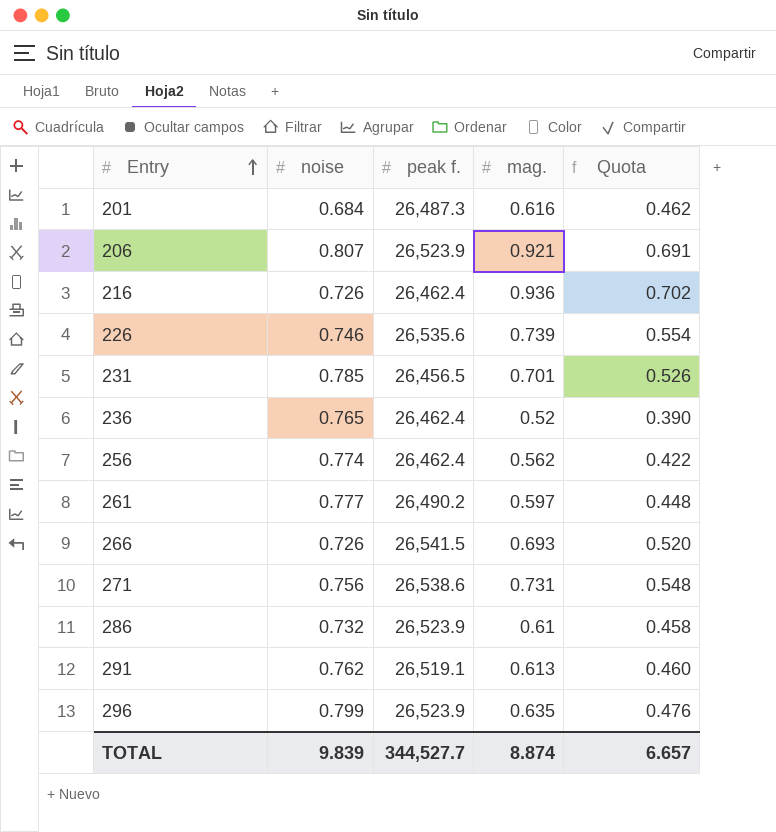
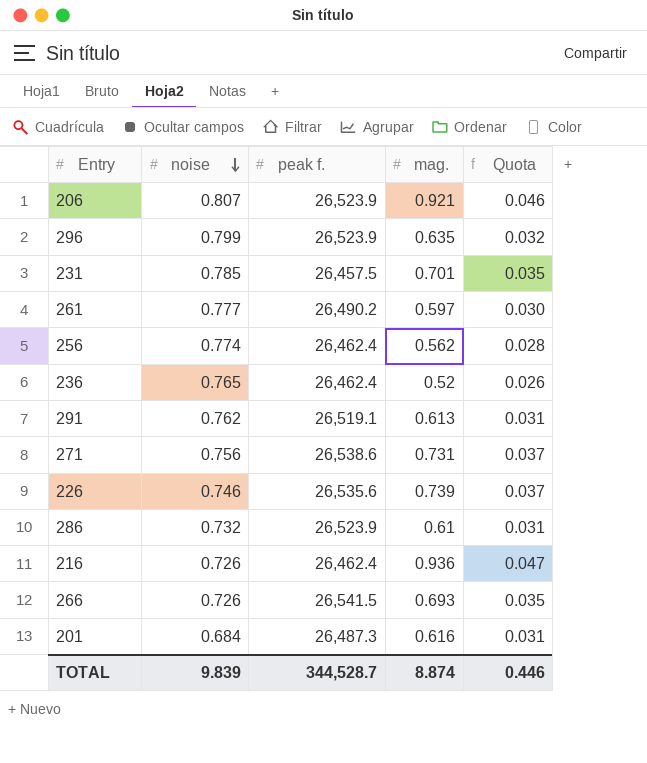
row order: Entry ascending -> noise descending
column Quota | formula: [mag.] * 0.75 -> [mag.] * 0.05
231 | peak f.: 26,456.5 -> 26,457.5
TOTAL | peak f.: 344,527.7 -> 344,528.7
TOTAL | Quota: 6.657 -> 0.446

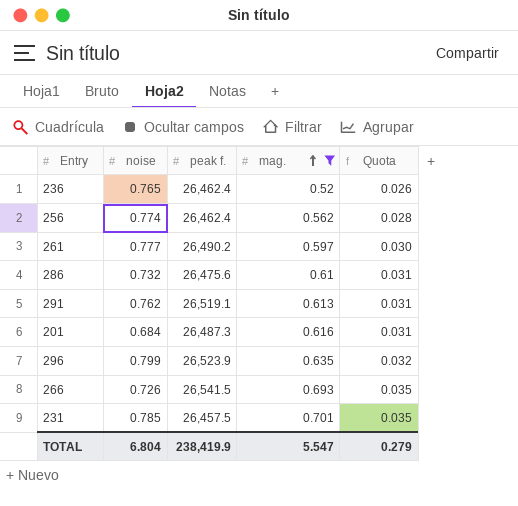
filter: none -> mag. <= 0.701
row order: noise descending -> mag. ascending
286 | peak f.: 26,523.9 -> 26,475.6
TOTAL | noise: 9.839 -> 6.804
TOTAL | peak f.: 344,528.7 -> 238,419.9
TOTAL | mag.: 8.874 -> 5.547
TOTAL | Quota: 0.446 -> 0.279

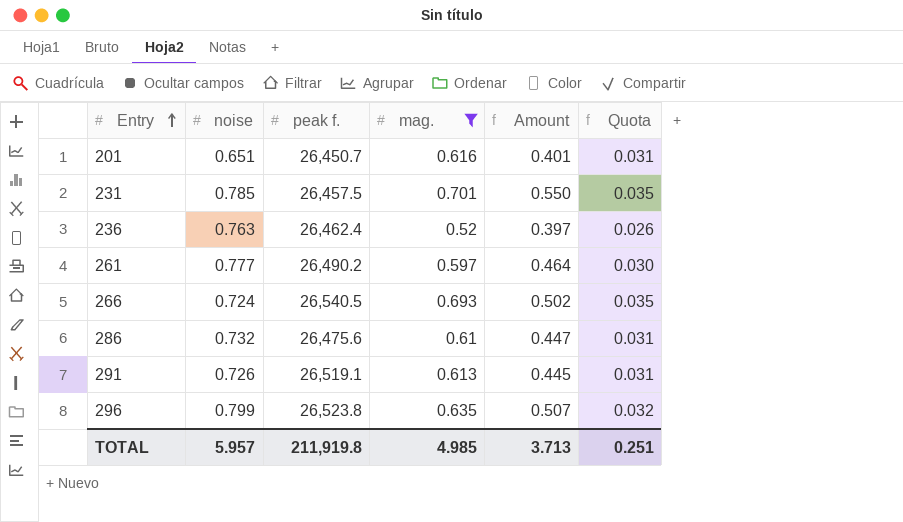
row order: mag. ascending -> Entry ascending
column Amount | formula: none -> [noise] * [mag.]
row 256: 0.774 | 26,462.4 | 0.562 | 0.028 -> none
201 | noise: 0.684 -> 0.651
201 | peak f.: 26,487.3 -> 26,450.7
236 | noise: 0.765 -> 0.763
266 | noise: 0.726 -> 0.724
266 | peak f.: 26,541.5 -> 26,540.5
291 | noise: 0.762 -> 0.726
296 | peak f.: 26,523.9 -> 26,523.8
TOTAL | noise: 6.804 -> 5.957
TOTAL | peak f.: 238,419.9 -> 211,919.8
TOTAL | mag.: 5.547 -> 4.985
TOTAL | Quota: 0.279 -> 0.251

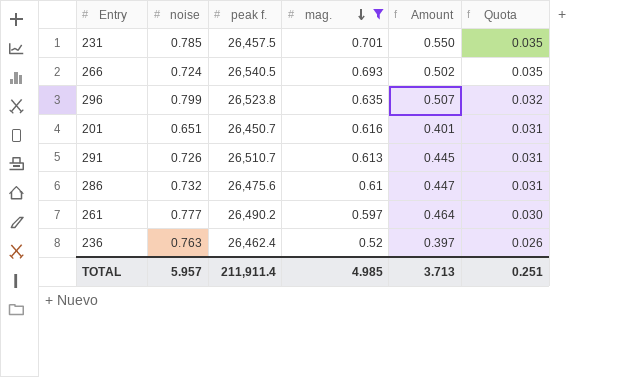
row order: Entry ascending -> mag. descending
291 | peak f.: 26,519.1 -> 26,510.7
TOTAL | peak f.: 211,919.8 -> 211,911.4

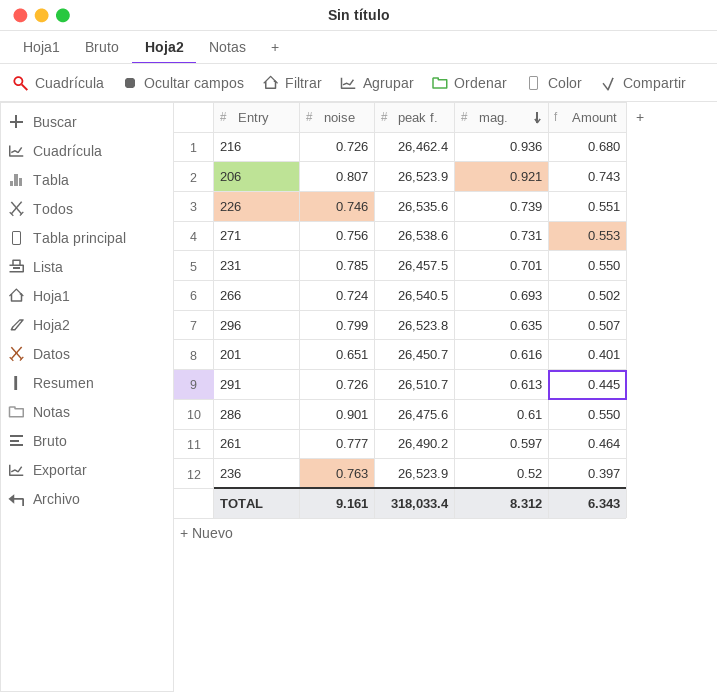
filter: mag. <= 0.701 -> none
column Quota | formula: [mag.] * 0.05 -> none
286 | noise: 0.732 -> 0.901
286 | Amount: 0.447 -> 0.550
236 | peak f.: 26,462.4 -> 26,523.9
TOTAL | noise: 5.957 -> 9.161
TOTAL | peak f.: 211,911.4 -> 318,033.4
TOTAL | mag.: 4.985 -> 8.312
TOTAL | Amount: 3.713 -> 6.343

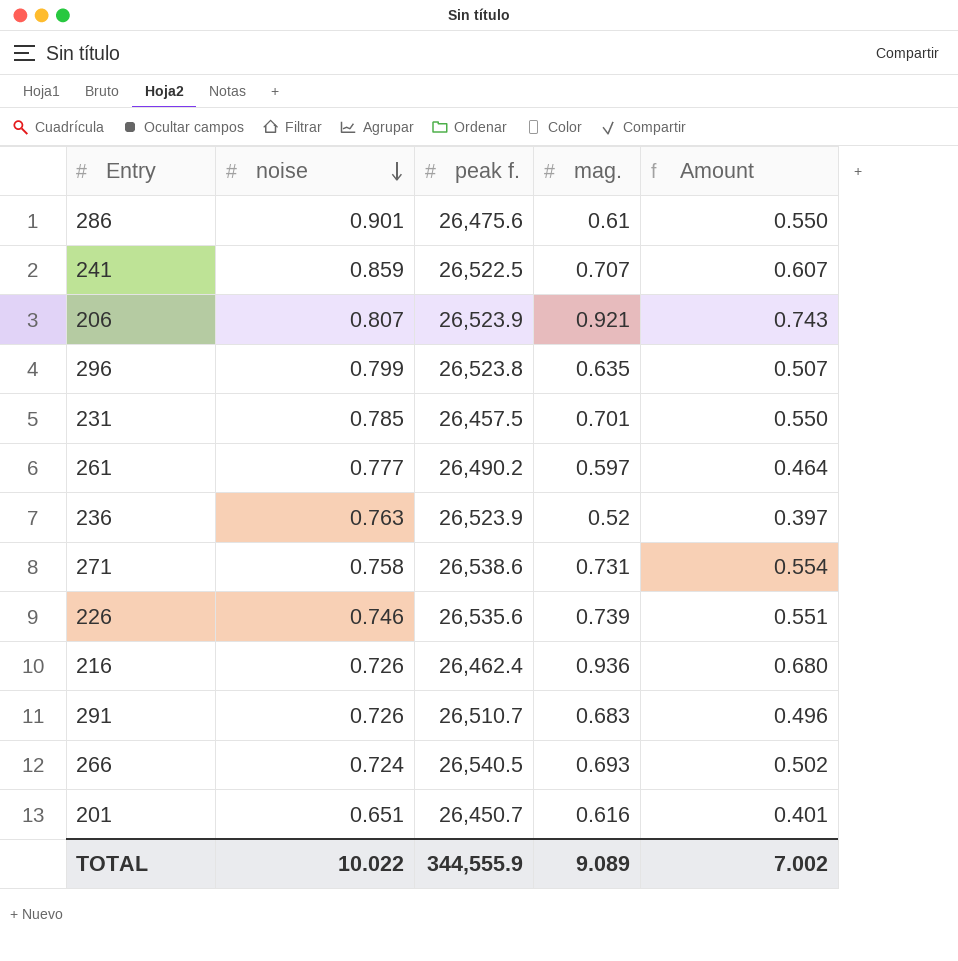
row order: mag. descending -> noise descending
row 241: none -> 0.859 | 26,522.5 | 0.707 | 0.607
271 | noise: 0.756 -> 0.758
271 | Amount: 0.553 -> 0.554
291 | mag.: 0.613 -> 0.683
291 | Amount: 0.445 -> 0.496
TOTAL | noise: 9.161 -> 10.022
TOTAL | peak f.: 318,033.4 -> 344,555.9
TOTAL | mag.: 8.312 -> 9.089
TOTAL | Amount: 6.343 -> 7.002

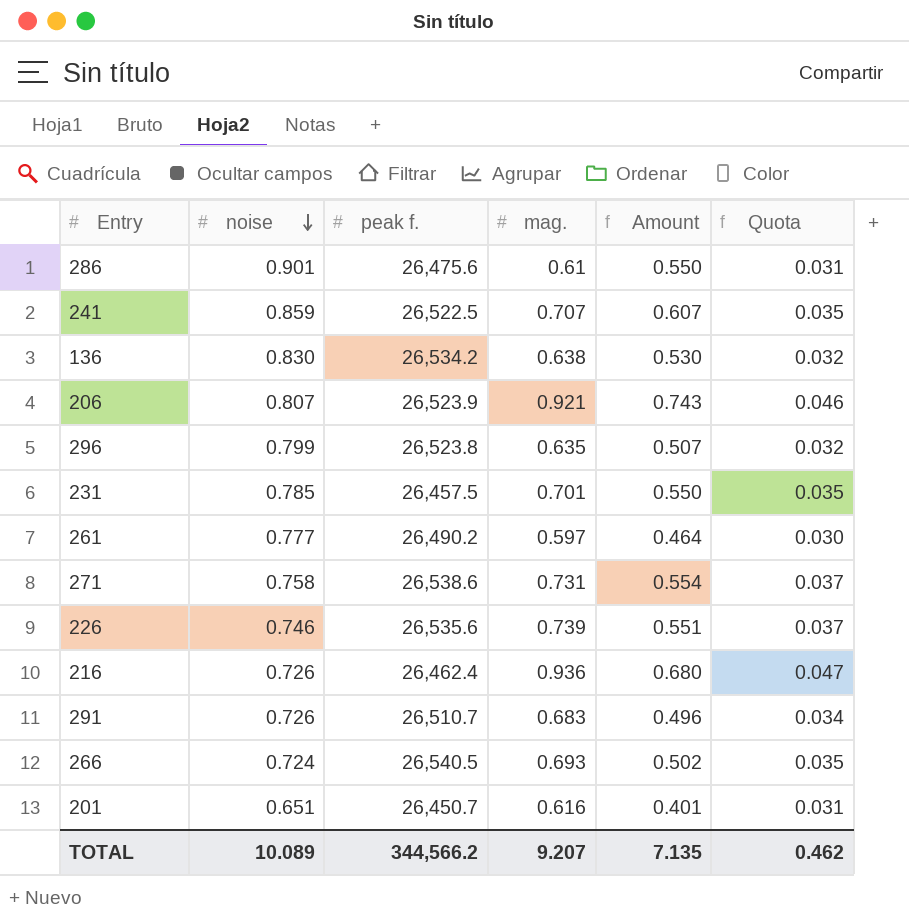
column Quota | formula: none -> [mag.] * 0.05
row 236: 0.763 | 26,523.9 | 0.52 | 0.397 -> none
row 136: none -> 0.830 | 26,534.2 | 0.638 | 0.530 | 0.032
TOTAL | noise: 10.022 -> 10.089
TOTAL | peak f.: 344,555.9 -> 344,566.2
TOTAL | mag.: 9.089 -> 9.207
TOTAL | Amount: 7.002 -> 7.135

